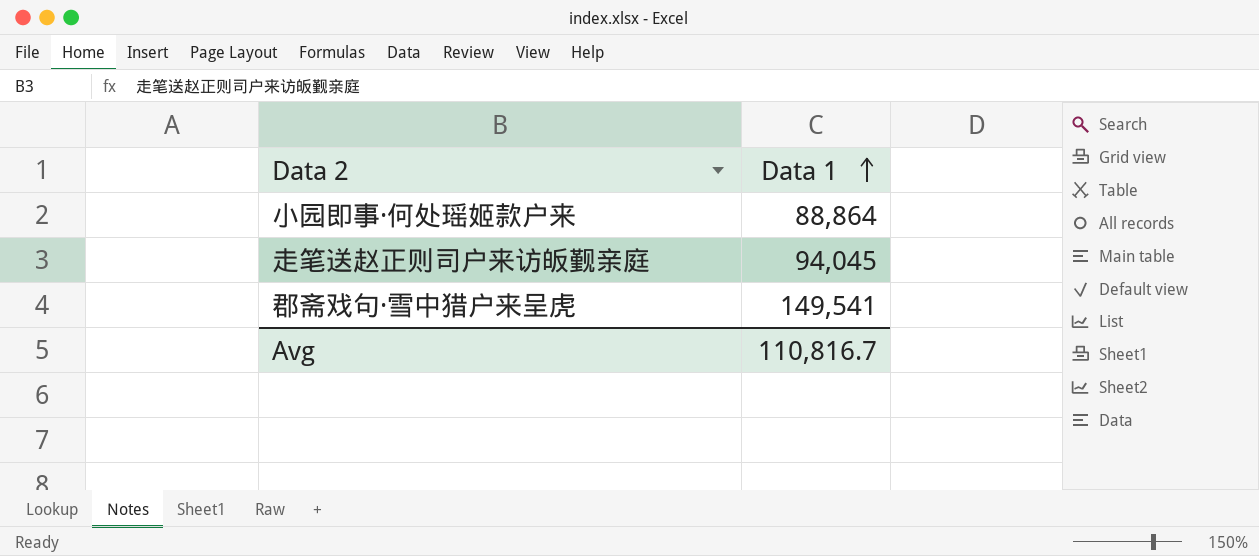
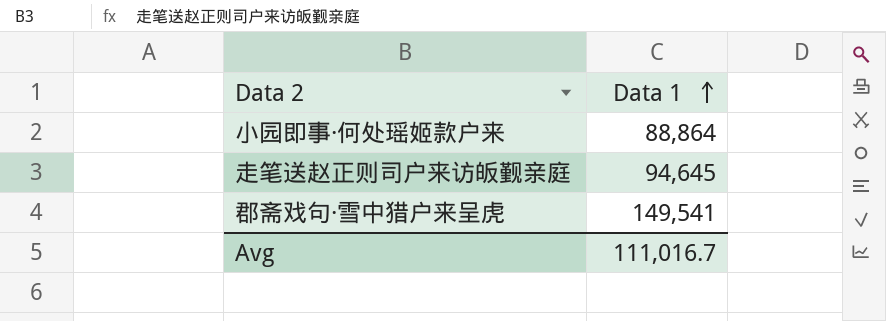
走笔送赵正则司户来访皈觐亲庭 | Data 1: 94,045 -> 94,645
Avg | Data 1: 110,816.7 -> 111,016.7

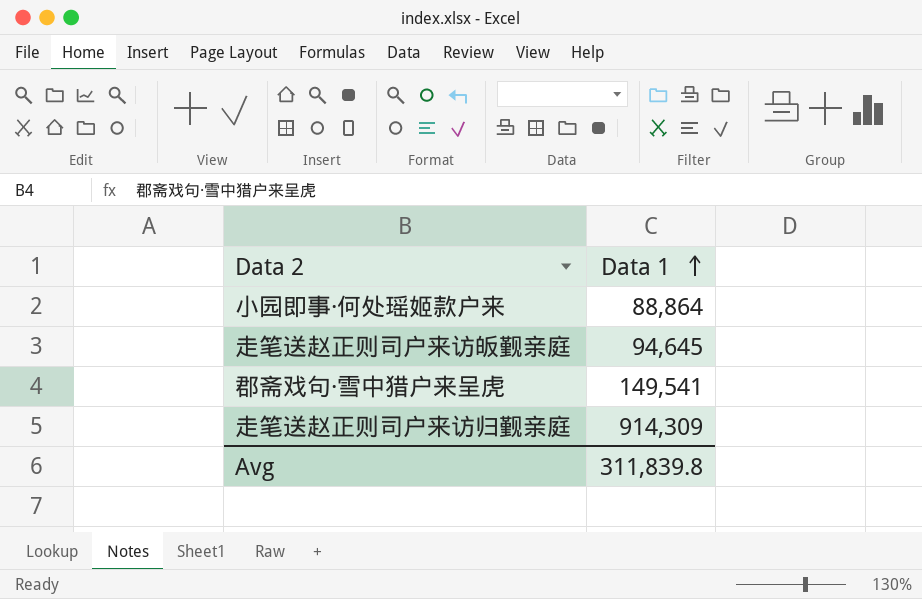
row 走笔送赵正则司户来访归觐亲庭: none -> 914,309
Avg | Data 1: 111,016.7 -> 311,839.8

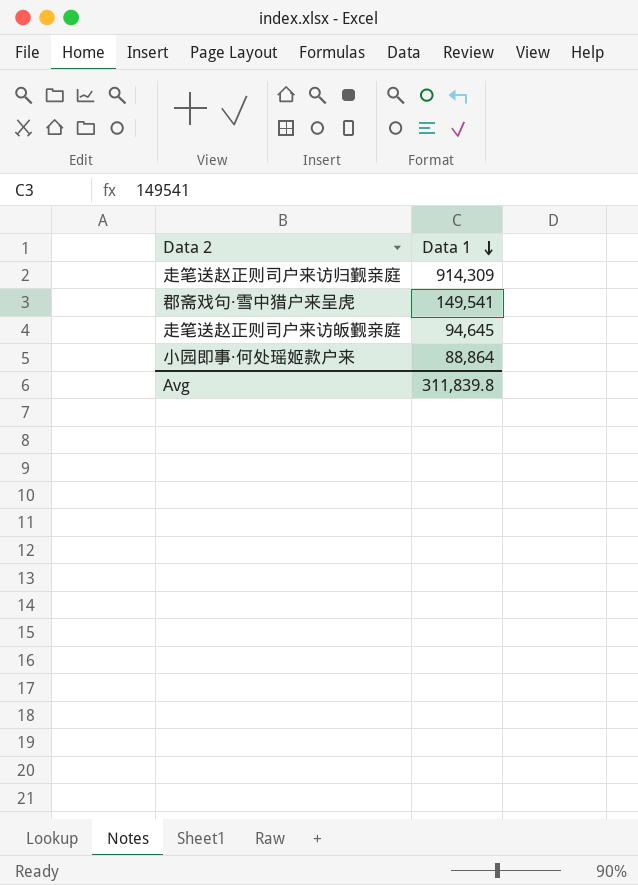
row order: Data 1 ascending -> Data 1 descending

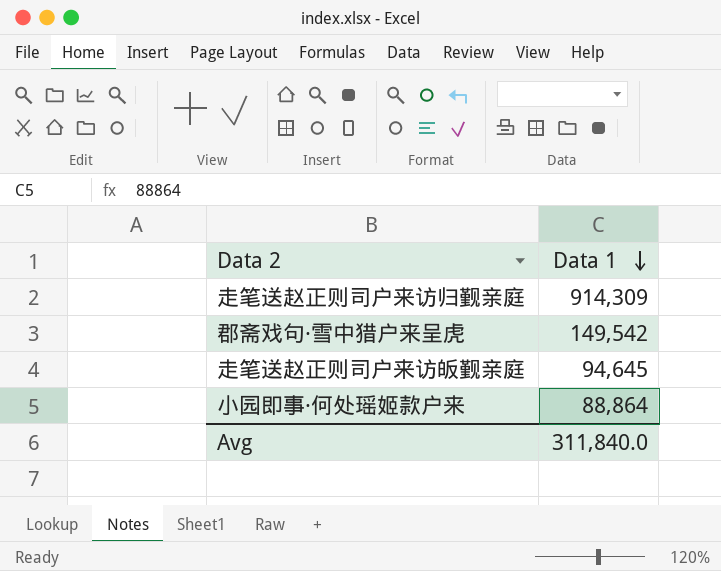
郡斋戏句·雪中猎户来呈虎 | Data 1: 149,541 -> 149,542
Avg | Data 1: 311,839.8 -> 311,840.0

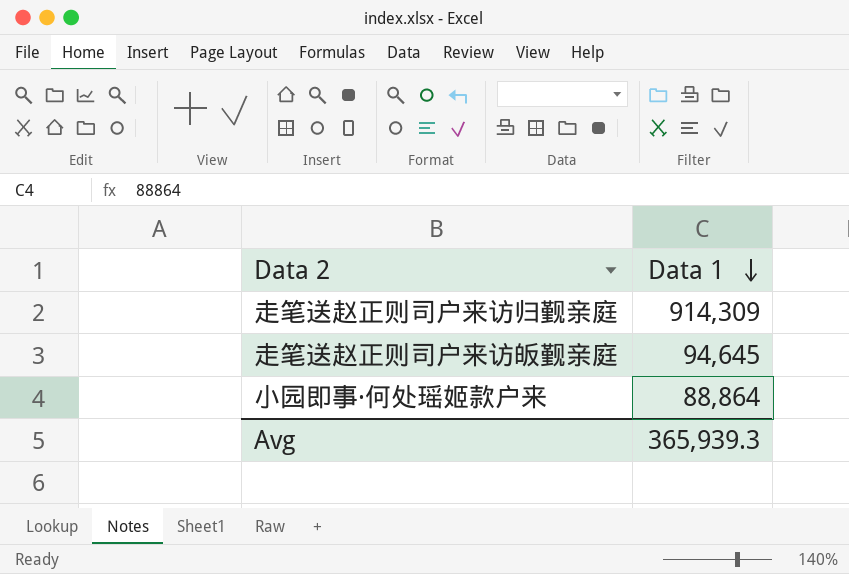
row 郡斋戏句·雪中猎户来呈虎: 149,542 -> none
Avg | Data 1: 311,840.0 -> 365,939.3

